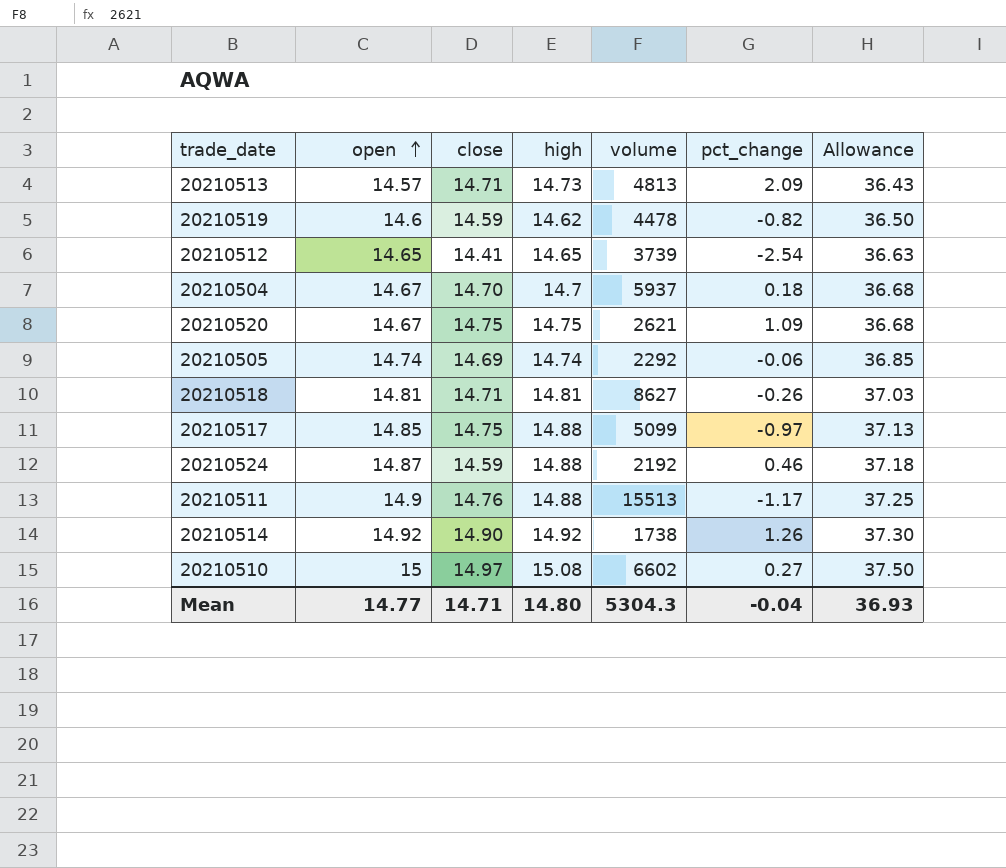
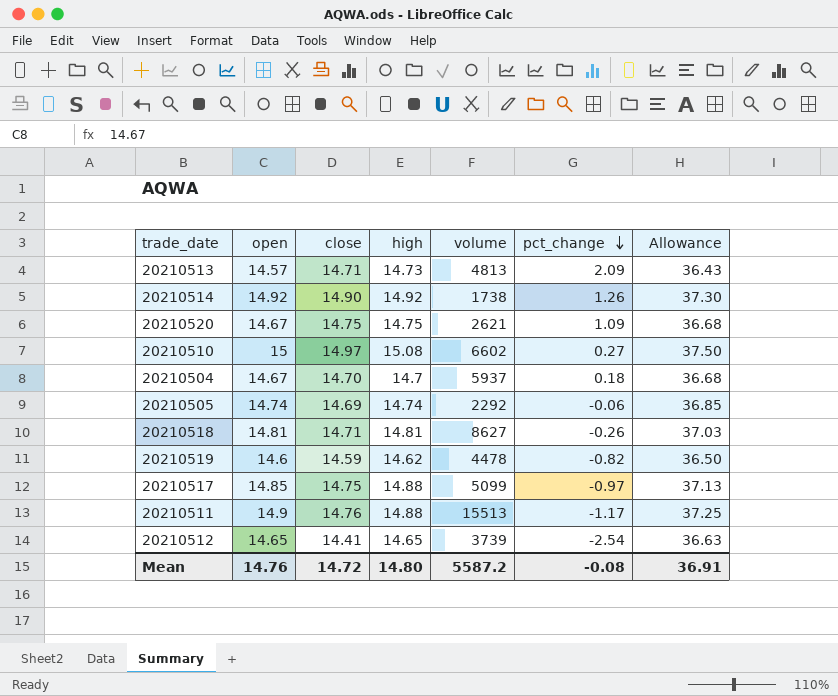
row order: open ascending -> pct_change descending
row 20210524: 14.87 | 14.59 | 14.88 | 2192 | 0.46 | 37.18 -> none
Mean | open: 14.77 -> 14.76
Mean | close: 14.71 -> 14.72
Mean | volume: 5304.3 -> 5587.2
Mean | pct_change: -0.04 -> -0.08
Mean | Allowance: 36.93 -> 36.91

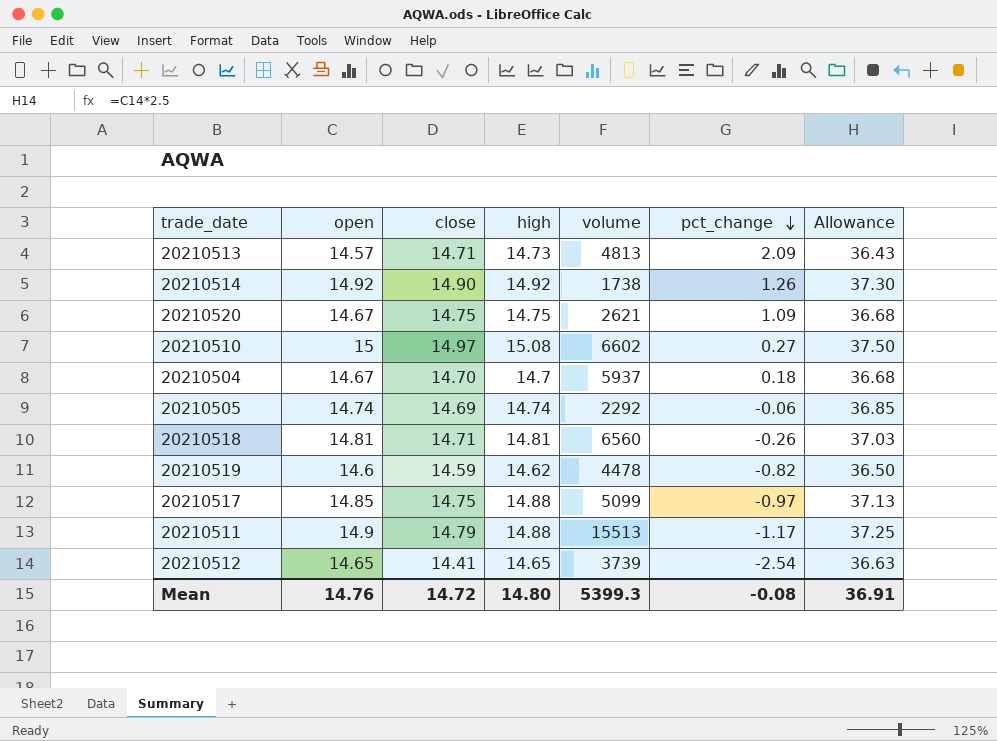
20210518 | volume: 8627 -> 6560
20210511 | close: 14.76 -> 14.79
Mean | volume: 5587.2 -> 5399.3

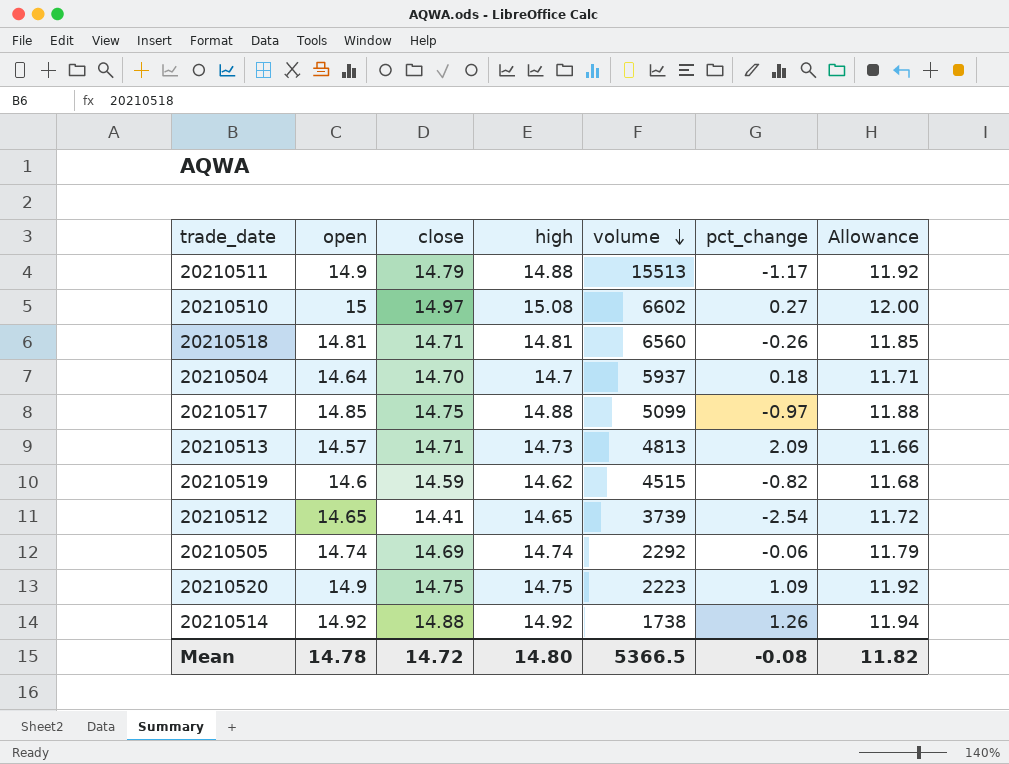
row order: pct_change descending -> volume descending
column Allowance | formula: [open] * 2.5 -> [open] * 0.8
20210504 | open: 14.67 -> 14.64
20210519 | volume: 4478 -> 4515
20210520 | open: 14.67 -> 14.9
20210520 | volume: 2621 -> 2223
20210514 | close: 14.90 -> 14.88
Mean | open: 14.76 -> 14.78
Mean | volume: 5399.3 -> 5366.5
Mean | Allowance: 36.91 -> 11.82

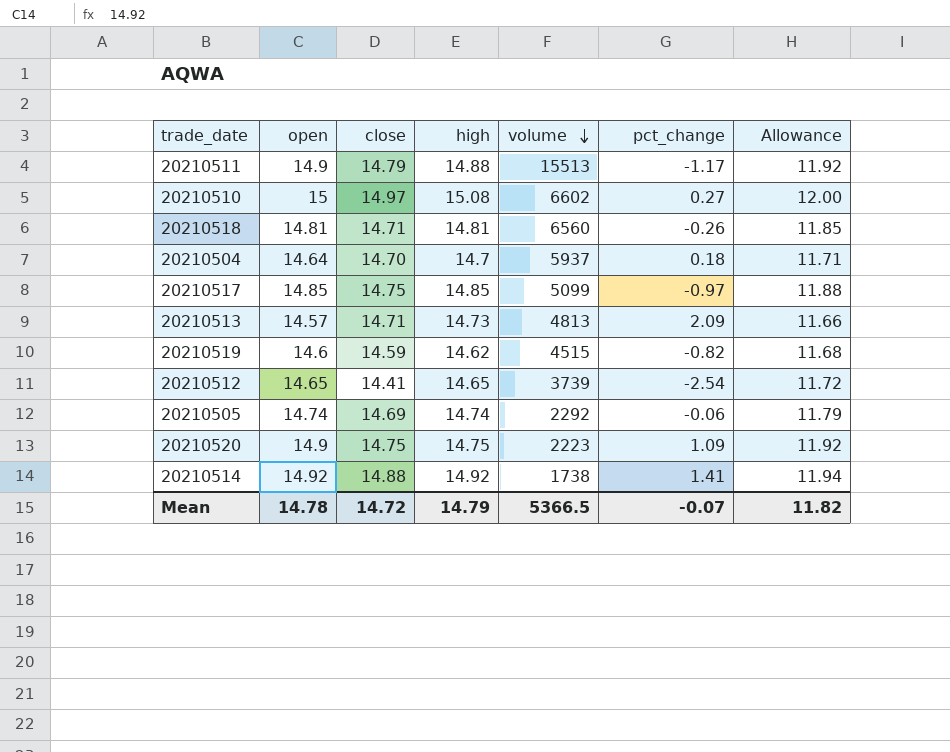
20210517 | high: 14.88 -> 14.85
20210514 | pct_change: 1.26 -> 1.41
Mean | high: 14.80 -> 14.79
Mean | pct_change: -0.08 -> -0.07

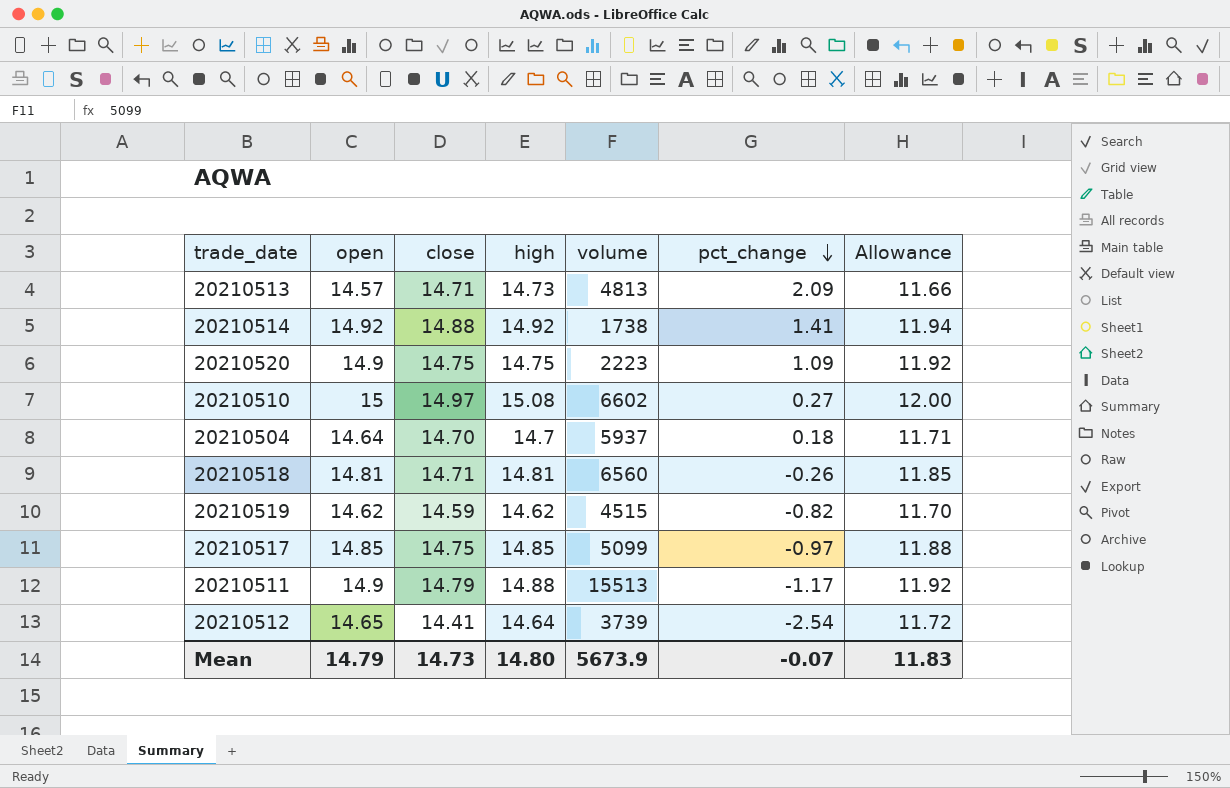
row order: volume descending -> pct_change descending
row 20210505: 14.74 | 14.69 | 14.74 | 2292 | -0.06 | 11.79 -> none
20210519 | open: 14.6 -> 14.62
20210519 | Allowance: 11.68 -> 11.70
20210512 | high: 14.65 -> 14.64
Mean | open: 14.78 -> 14.79
Mean | close: 14.72 -> 14.73
Mean | high: 14.79 -> 14.80
Mean | volume: 5366.5 -> 5673.9
Mean | Allowance: 11.82 -> 11.83

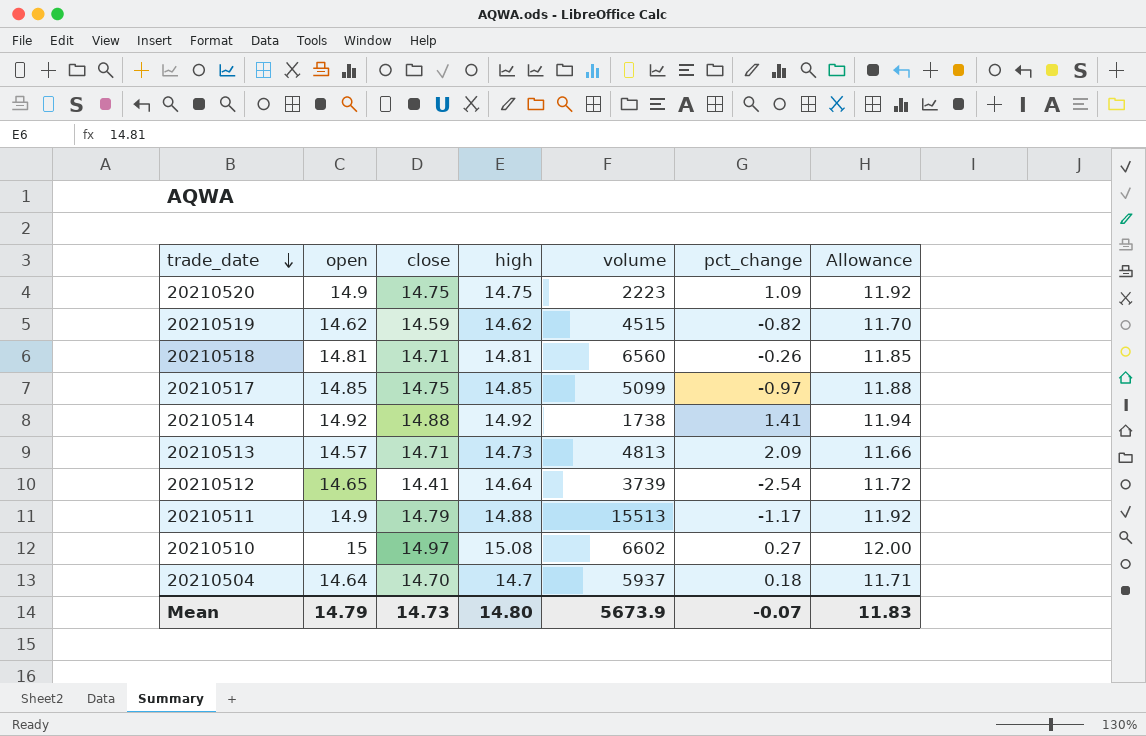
row order: pct_change descending -> trade_date descending

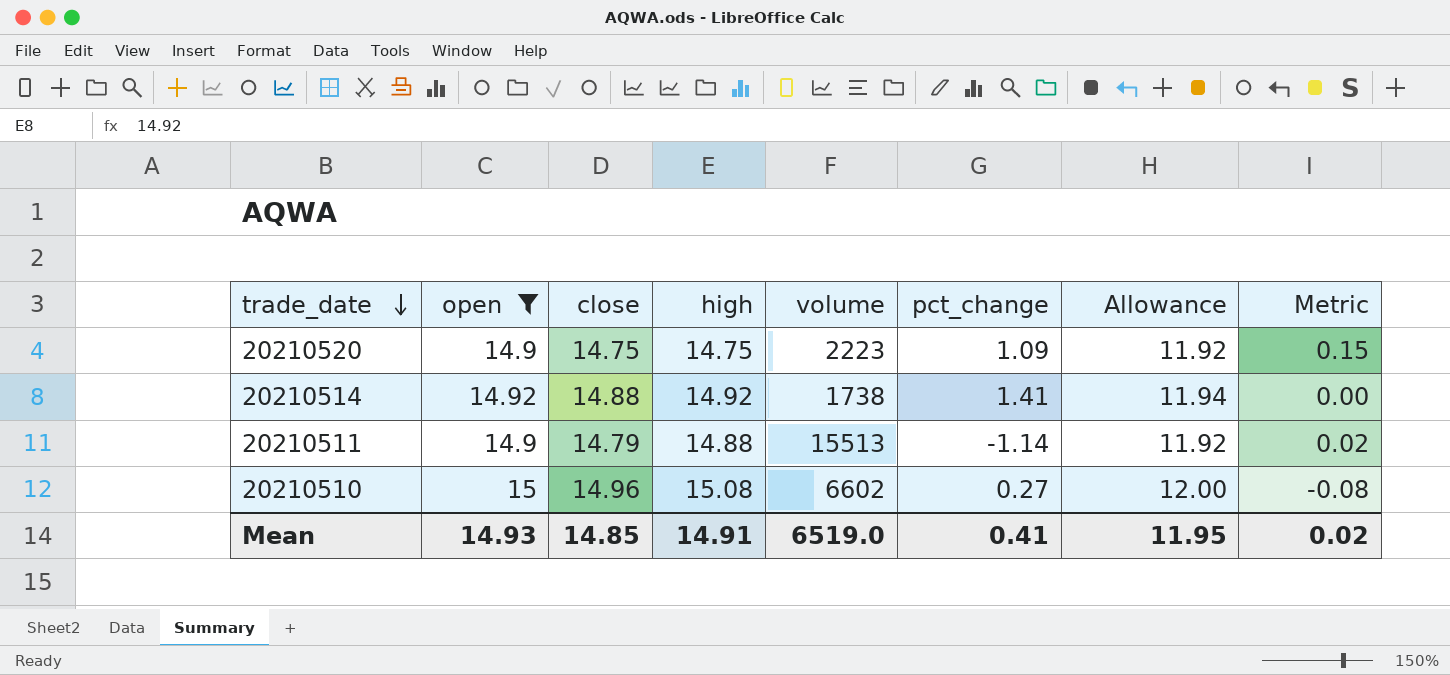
filter: none -> open >= 14.9
column Metric | formula: none -> [open] - [high]
20210511 | pct_change: -1.17 -> -1.14
20210510 | close: 14.97 -> 14.96
Mean | open: 14.79 -> 14.93
Mean | close: 14.73 -> 14.85
Mean | high: 14.80 -> 14.91
Mean | volume: 5673.9 -> 6519.0
Mean | pct_change: -0.07 -> 0.41
Mean | Allowance: 11.83 -> 11.95

